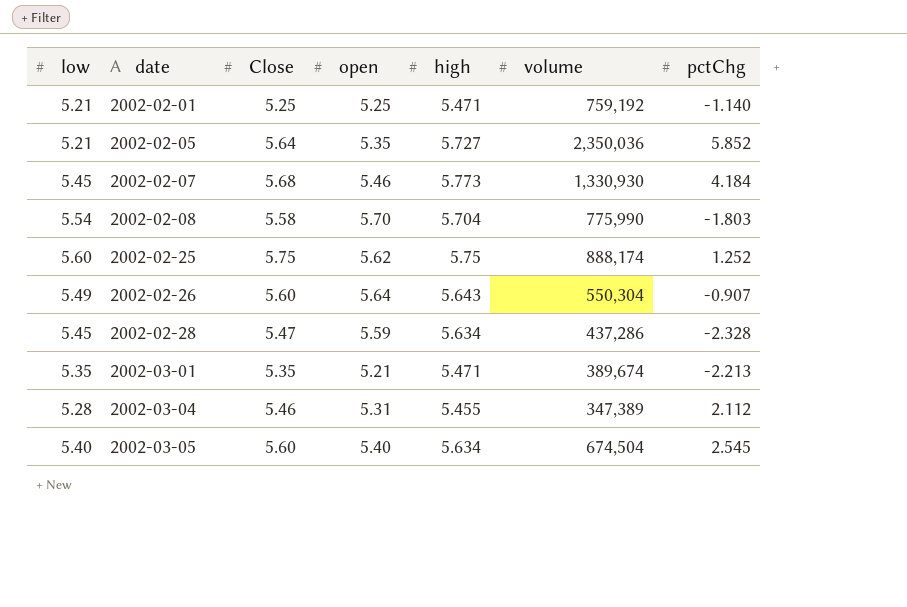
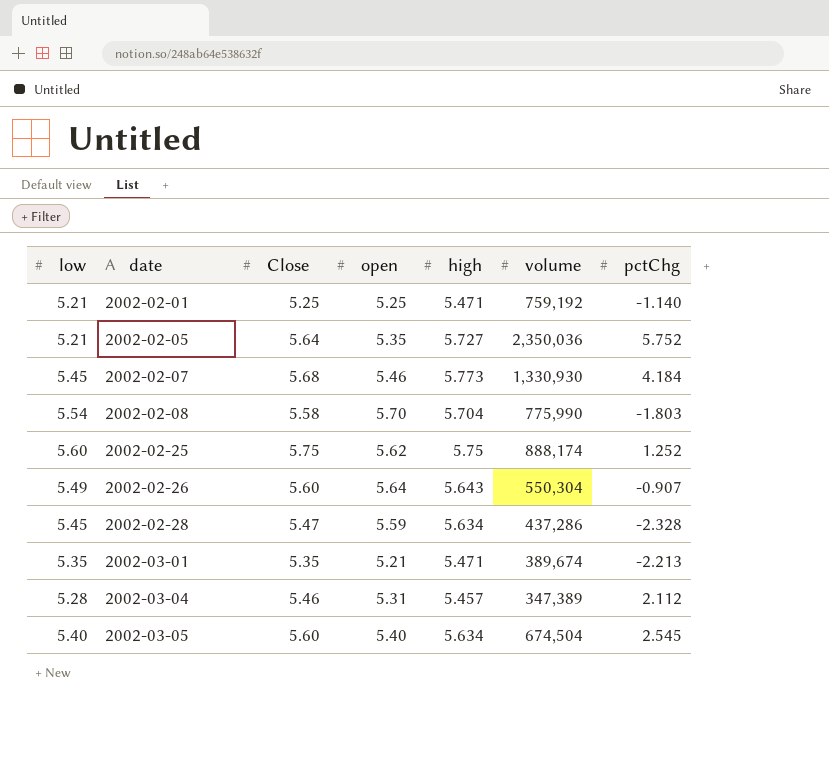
2002-02-05 | pctChg: 5.852 -> 5.752
2002-03-04 | high: 5.455 -> 5.457

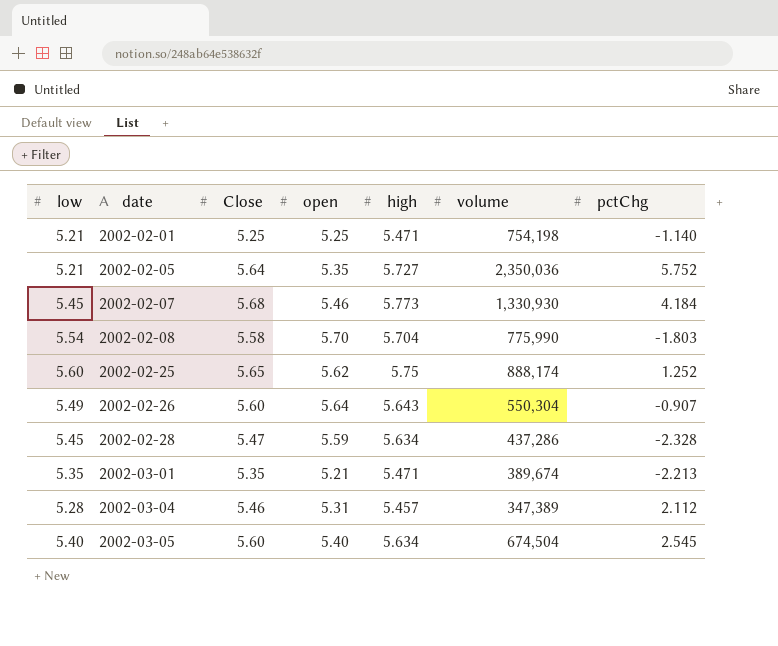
2002-02-01 | volume: 759,192 -> 754,198
2002-02-25 | Close: 5.75 -> 5.65

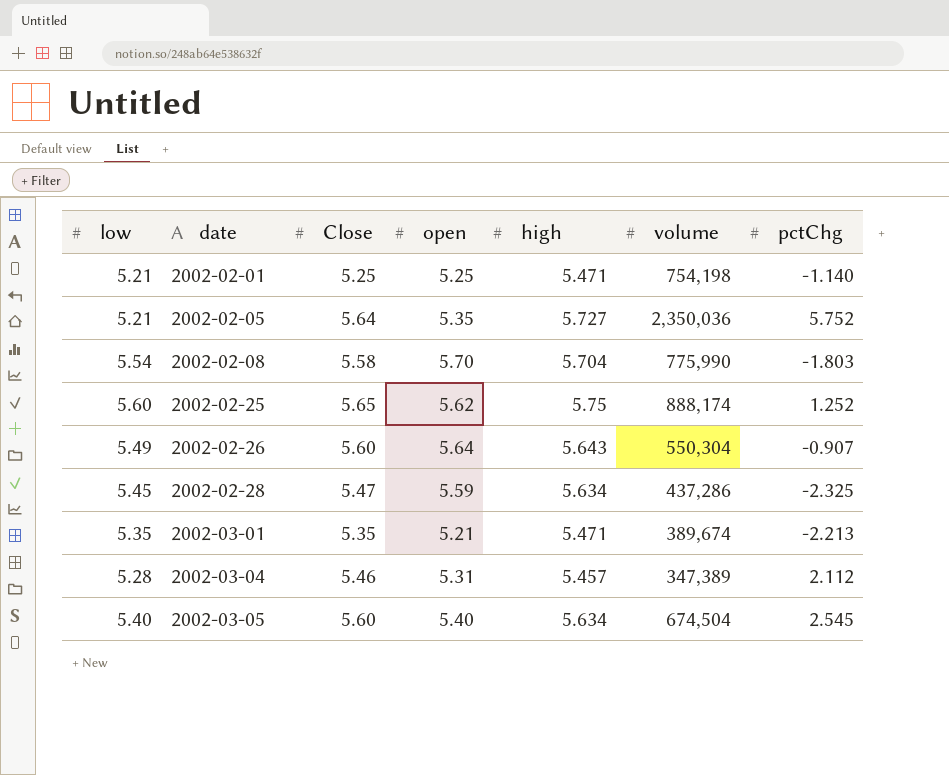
row 2002-02-07: 5.45 | 5.68 | 5.46 | 5.773 | 1,330,930 | 4.184 -> none
2002-02-28 | pctChg: -2.328 -> -2.325

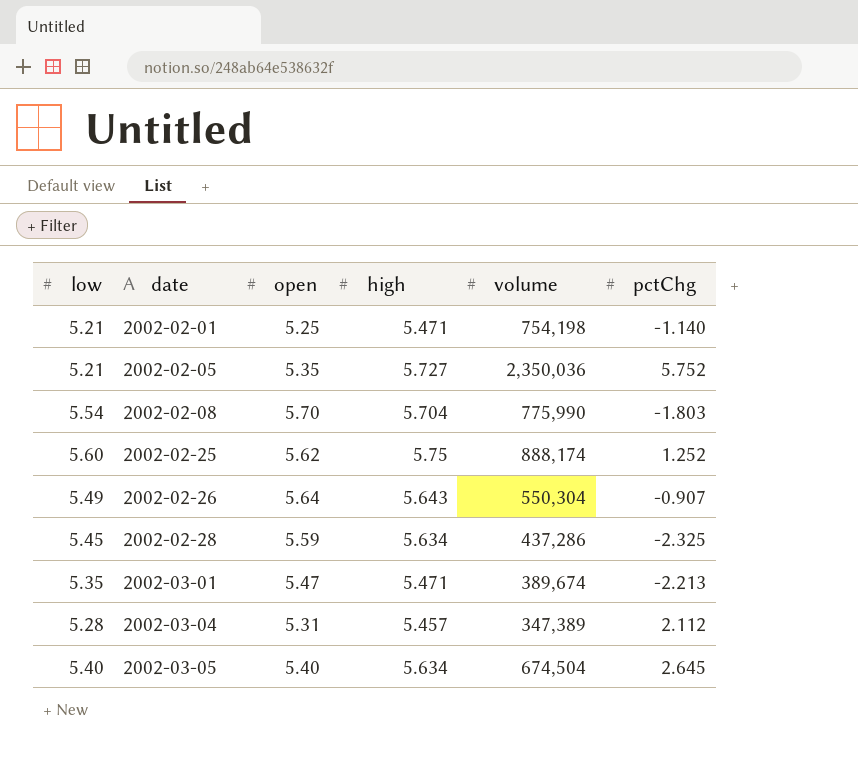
column Close | position: 3 -> none
2002-03-01 | open: 5.21 -> 5.47
2002-03-05 | pctChg: 2.545 -> 2.645

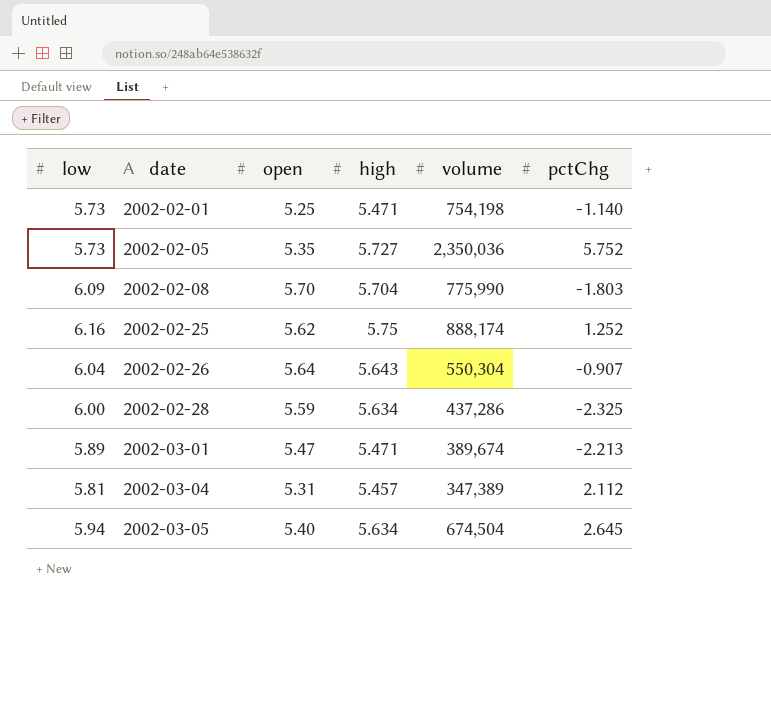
2002-02-01 | low: 5.21 -> 5.73
2002-02-05 | low: 5.21 -> 5.73
2002-02-08 | low: 5.54 -> 6.09
2002-02-25 | low: 5.60 -> 6.16
2002-02-26 | low: 5.49 -> 6.04
2002-02-28 | low: 5.45 -> 6.00
2002-03-01 | low: 5.35 -> 5.89
2002-03-04 | low: 5.28 -> 5.81
2002-03-05 | low: 5.40 -> 5.94

